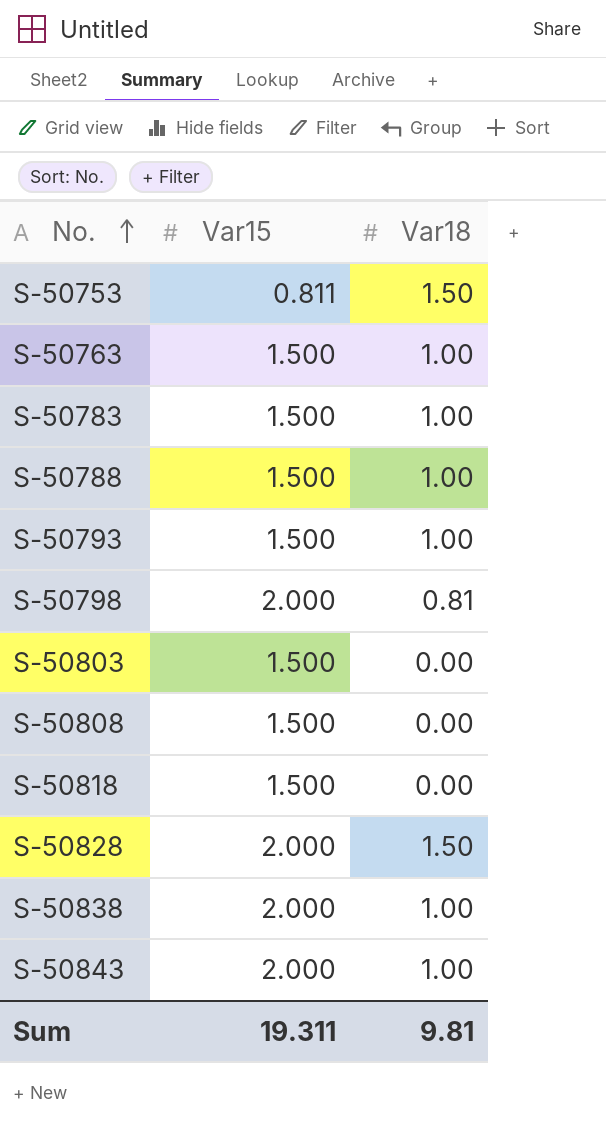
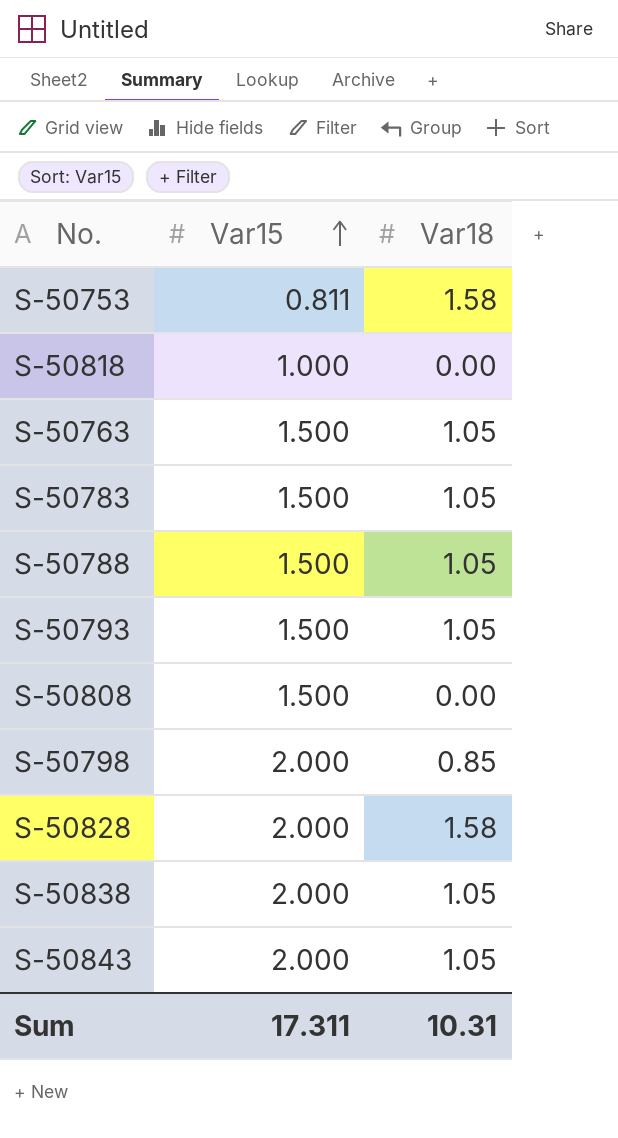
row order: No. ascending -> Var15 ascending
row S-50803: 1.500 | 0.00 -> none
S-50753 | Var18: 1.50 -> 1.58
S-50818 | Var15: 1.500 -> 1.000
S-50763 | Var18: 1.00 -> 1.05
S-50783 | Var18: 1.00 -> 1.05
S-50788 | Var18: 1.00 -> 1.05
S-50793 | Var18: 1.00 -> 1.05
S-50798 | Var18: 0.81 -> 0.85
S-50828 | Var18: 1.50 -> 1.58
S-50838 | Var18: 1.00 -> 1.05
S-50843 | Var18: 1.00 -> 1.05
Sum | Var15: 19.311 -> 17.311
Sum | Var18: 9.81 -> 10.31

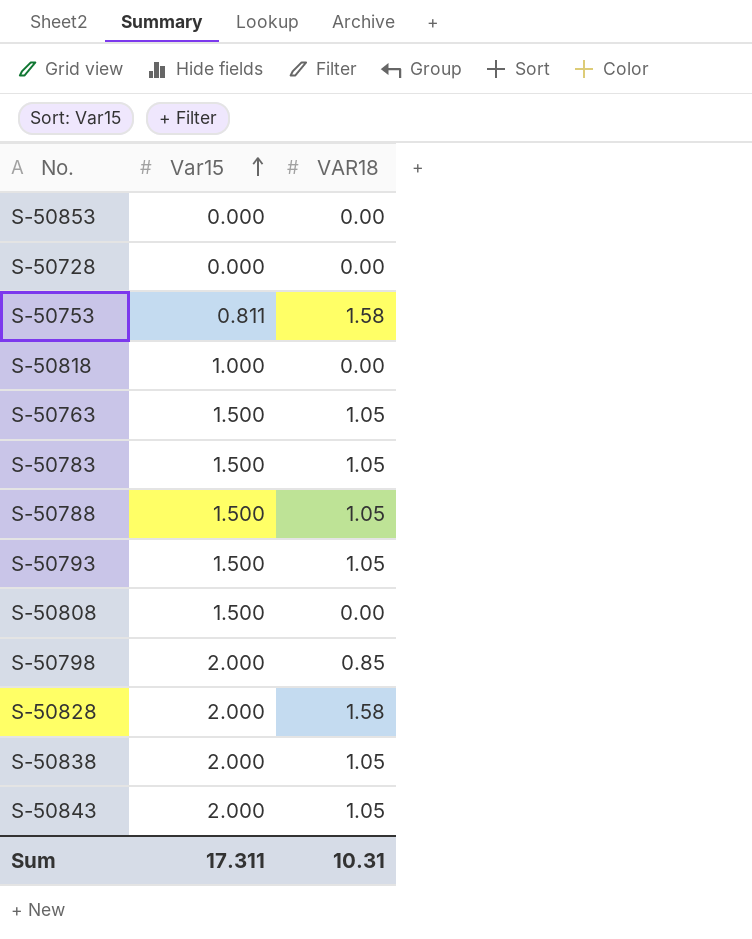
column name: Var18 -> VAR18
row S-50853: none -> 0.000 | 0.00
row S-50728: none -> 0.000 | 0.00

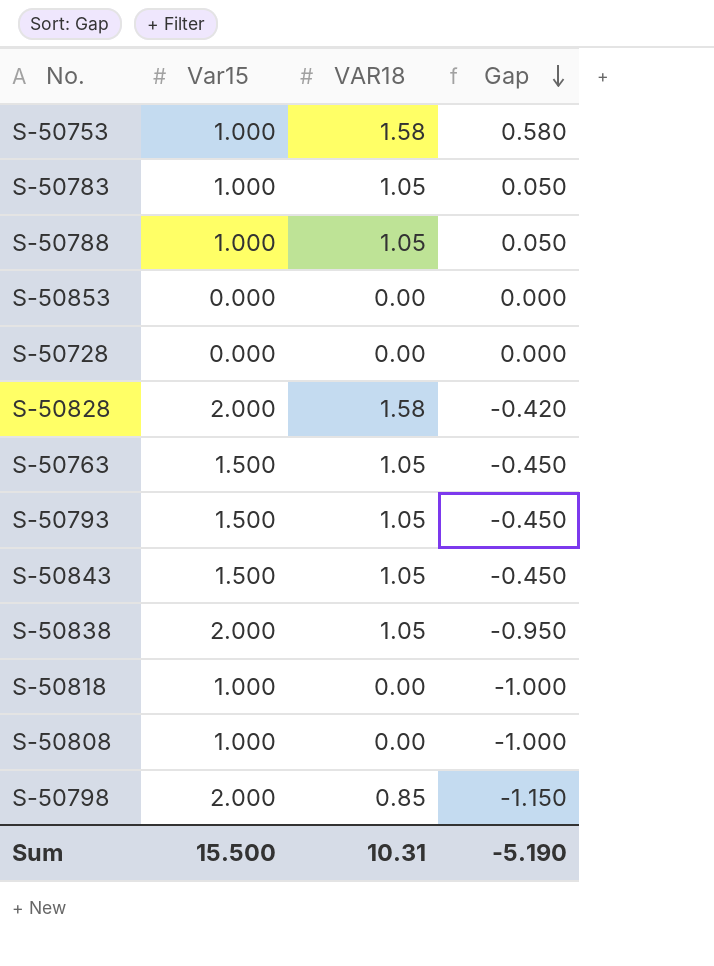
row order: Var15 ascending -> Gap descending
column Gap | formula: none -> [VAR18] - [Var15]
S-50753 | Var15: 0.811 -> 1.000
S-50783 | Var15: 1.500 -> 1.000
S-50788 | Var15: 1.500 -> 1.000
S-50843 | Var15: 2.000 -> 1.500
S-50808 | Var15: 1.500 -> 1.000
Sum | Var15: 17.311 -> 15.500

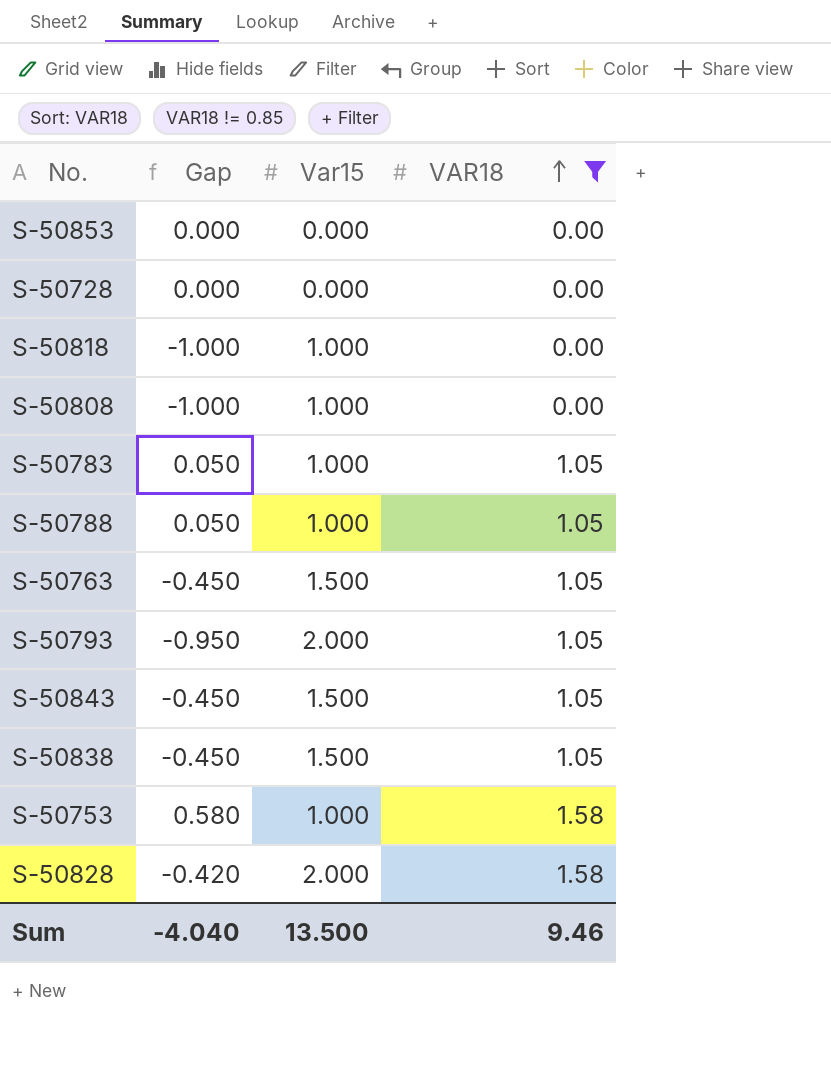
filter: none -> VAR18 != 0.85
row order: Gap descending -> VAR18 ascending
column Gap | position: 4 -> 2
S-50793 | Gap: -0.450 -> -0.950
S-50793 | Var15: 1.500 -> 2.000
S-50838 | Gap: -0.950 -> -0.450
S-50838 | Var15: 2.000 -> 1.500
Sum | Gap: -5.190 -> -4.040
Sum | Var15: 15.500 -> 13.500
Sum | VAR18: 10.31 -> 9.46

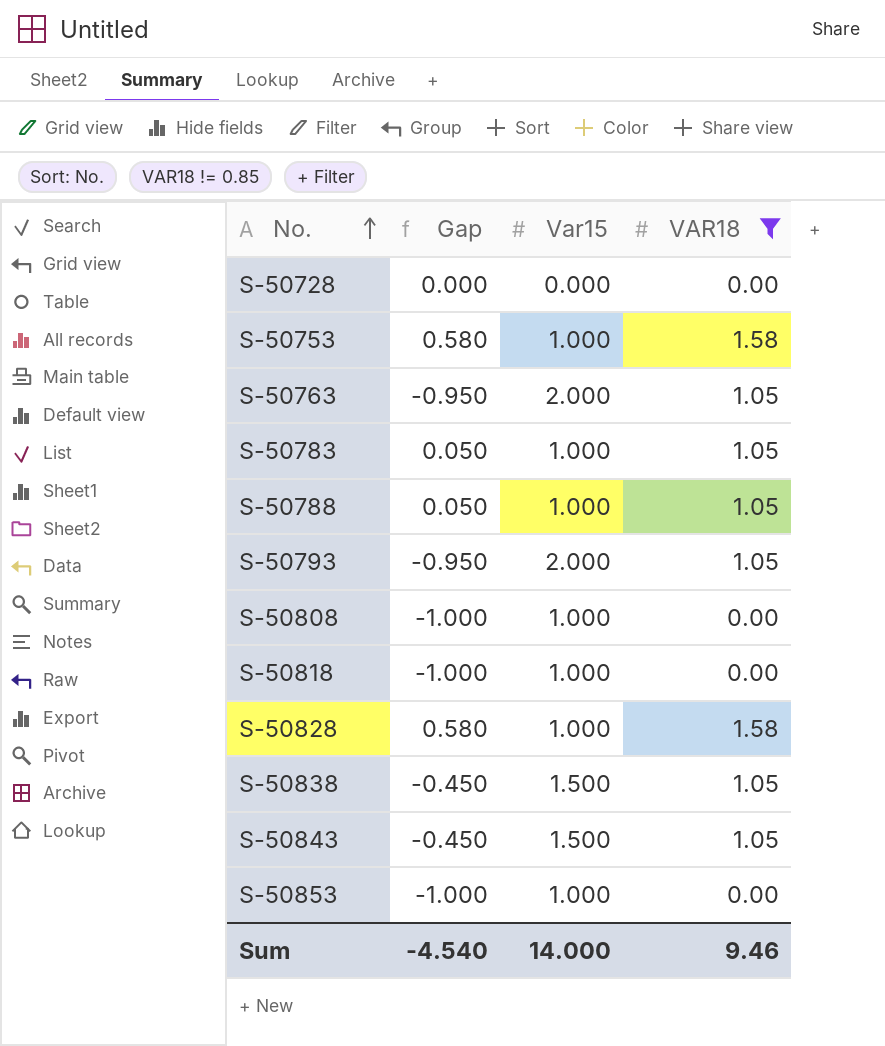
row order: VAR18 ascending -> No. ascending
S-50763 | Gap: -0.450 -> -0.950
S-50763 | Var15: 1.500 -> 2.000
S-50828 | Gap: -0.420 -> 0.580
S-50828 | Var15: 2.000 -> 1.000
S-50853 | Gap: 0.000 -> -1.000
S-50853 | Var15: 0.000 -> 1.000
Sum | Gap: -4.040 -> -4.540
Sum | Var15: 13.500 -> 14.000

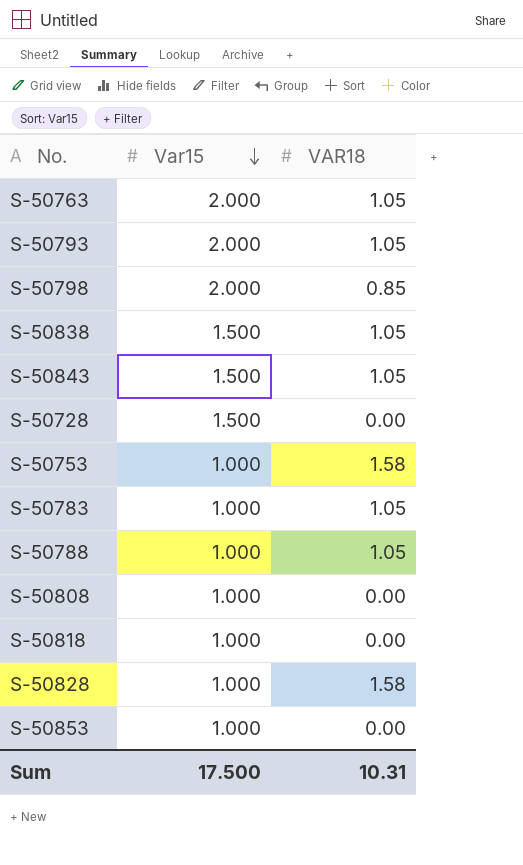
filter: VAR18 != 0.85 -> none
row order: No. ascending -> Var15 descending
column Gap | formula: [VAR18] - [Var15] -> none
S-50728 | Var15: 0.000 -> 1.500
Sum | Var15: 14.000 -> 17.500
Sum | VAR18: 9.46 -> 10.31

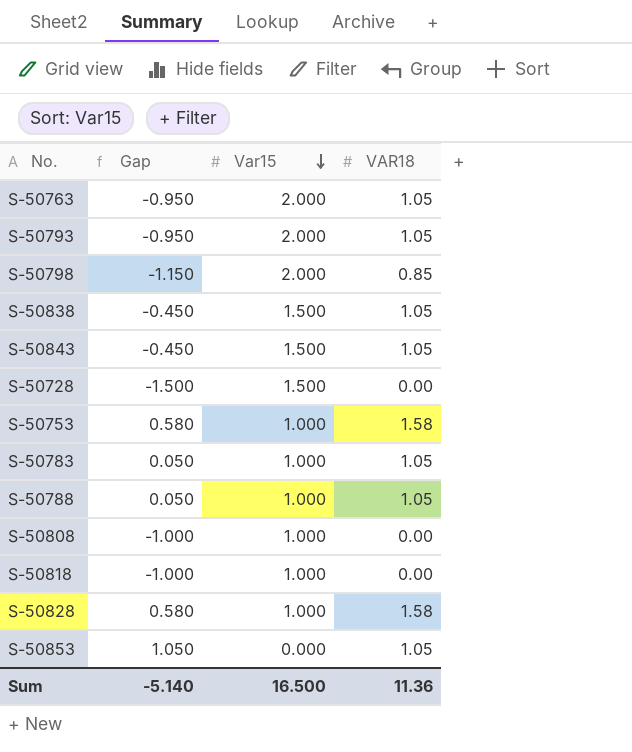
column Gap | formula: none -> [VAR18] - [Var15]
S-50853 | Var15: 1.000 -> 0.000
S-50853 | VAR18: 0.00 -> 1.05
Sum | Var15: 17.500 -> 16.500
Sum | VAR18: 10.31 -> 11.36

